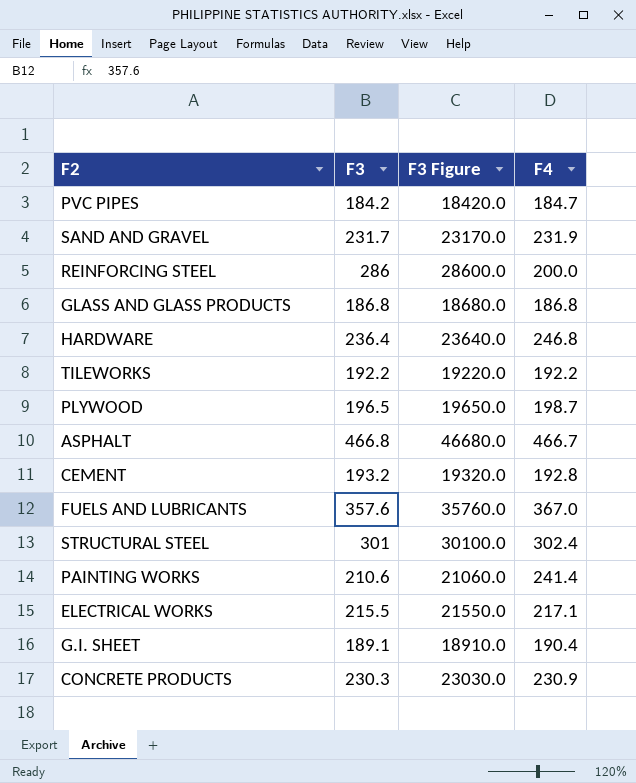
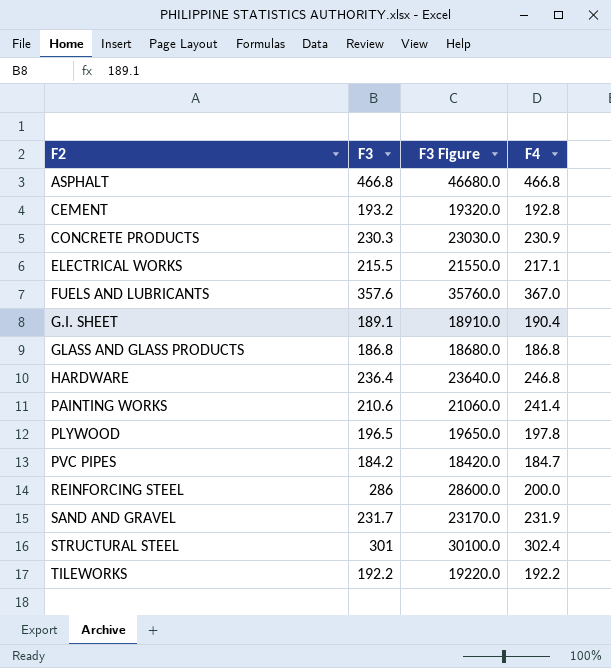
row order: none -> F2 ascending
ASPHALT | F4: 466.7 -> 466.8
PLYWOOD | F4: 198.7 -> 197.8

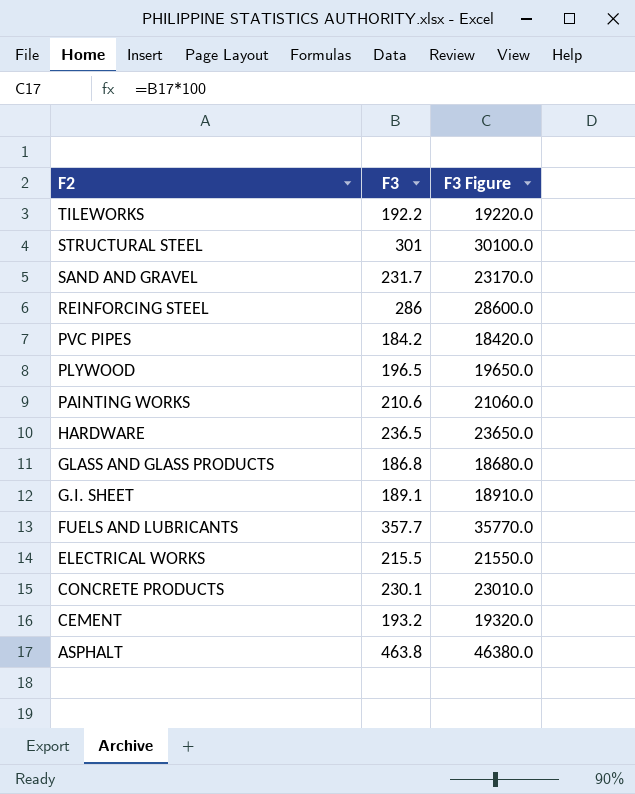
row order: F2 ascending -> F2 descending
column F4 | position: 4 -> none
HARDWARE | F3: 236.4 -> 236.5
HARDWARE | F3 Figure: 23640.0 -> 23650.0
FUELS AND LUBRICANTS | F3: 357.6 -> 357.7
FUELS AND LUBRICANTS | F3 Figure: 35760.0 -> 35770.0
CONCRETE PRODUCTS | F3: 230.3 -> 230.1
CONCRETE PRODUCTS | F3 Figure: 23030.0 -> 23010.0
ASPHALT | F3: 466.8 -> 463.8
ASPHALT | F3 Figure: 46680.0 -> 46380.0

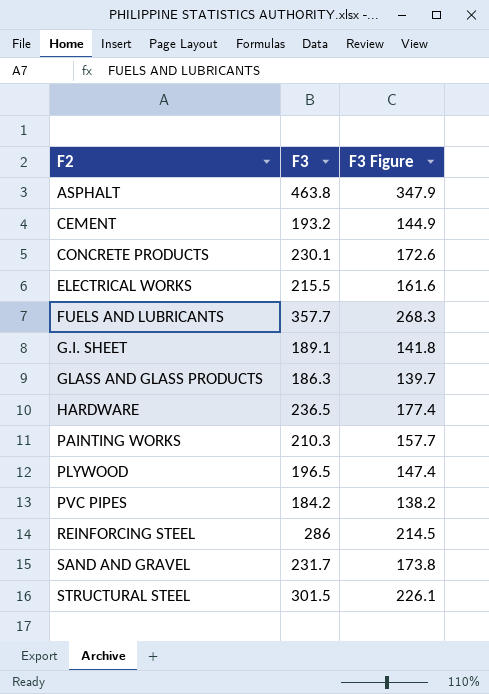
row order: F2 descending -> F2 ascending
column F3 Figure | formula: [F3] * 100 -> [F3] * 0.75
row TILEWORKS: 192.2 | 19220.0 -> none
GLASS AND GLASS PRODUCTS | F3: 186.8 -> 186.3
PAINTING WORKS | F3: 210.6 -> 210.3
STRUCTURAL STEEL | F3: 301 -> 301.5

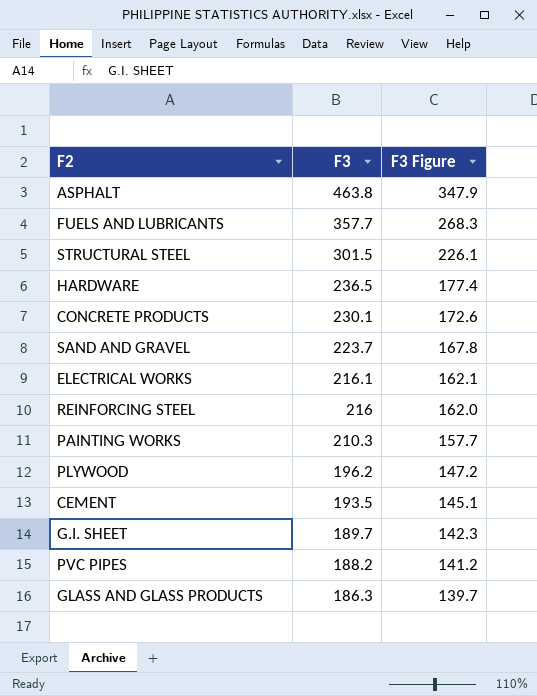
row order: F2 ascending -> F3 descending
SAND AND GRAVEL | F3: 231.7 -> 223.7
SAND AND GRAVEL | F3 Figure: 173.8 -> 167.8
ELECTRICAL WORKS | F3: 215.5 -> 216.1
ELECTRICAL WORKS | F3 Figure: 161.6 -> 162.1
REINFORCING STEEL | F3: 286 -> 216
REINFORCING STEEL | F3 Figure: 214.5 -> 162.0
PLYWOOD | F3: 196.5 -> 196.2
PLYWOOD | F3 Figure: 147.4 -> 147.2
CEMENT | F3: 193.2 -> 193.5
CEMENT | F3 Figure: 144.9 -> 145.1
G.I. SHEET | F3: 189.1 -> 189.7
G.I. SHEET | F3 Figure: 141.8 -> 142.3
PVC PIPES | F3: 184.2 -> 188.2
PVC PIPES | F3 Figure: 138.2 -> 141.2

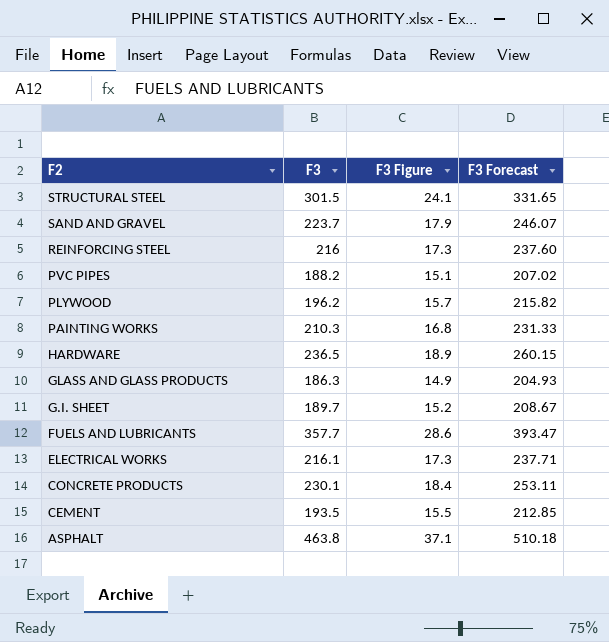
row order: F3 descending -> F2 descending
column F3 Figure | formula: [F3] * 0.75 -> [F3] * 0.08
column F3 Forecast | formula: none -> [F3] * 1.1

